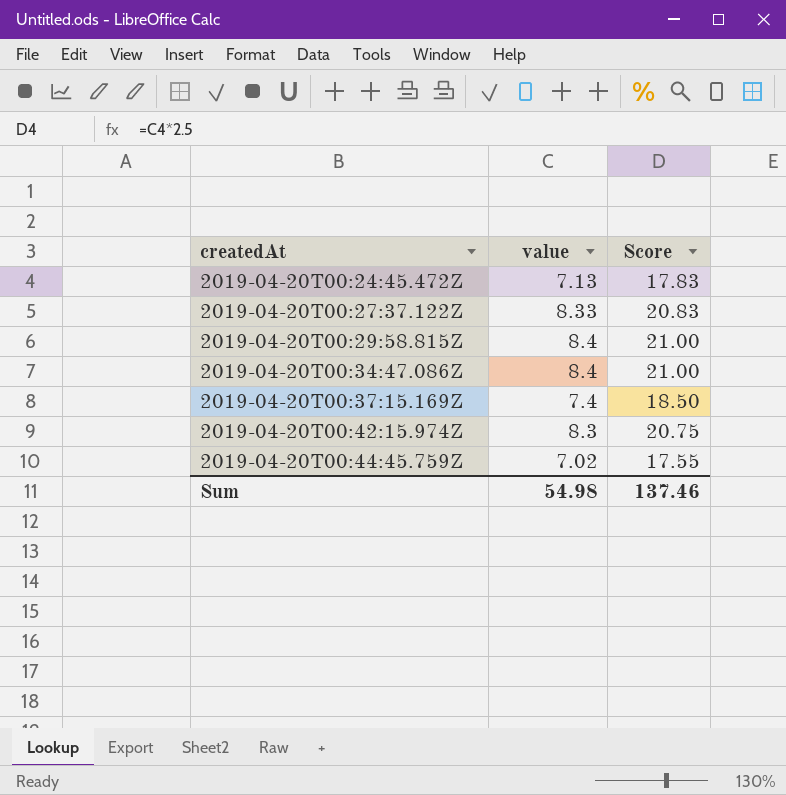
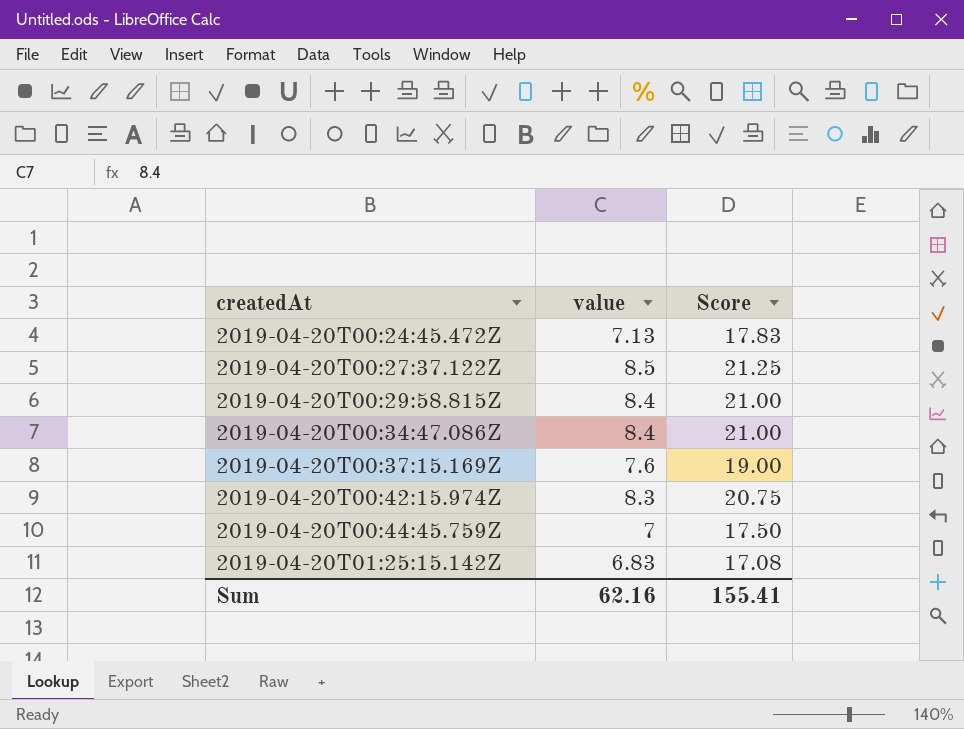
2019-04-20T00:27:37.122Z | value: 8.33 -> 8.5
2019-04-20T00:27:37.122Z | Score: 20.83 -> 21.25
2019-04-20T00:37:15.169Z | value: 7.4 -> 7.6
2019-04-20T00:37:15.169Z | Score: 18.50 -> 19.00
2019-04-20T00:44:45.759Z | value: 7.02 -> 7
2019-04-20T00:44:45.759Z | Score: 17.55 -> 17.50
row 2019-04-20T01:25:15.142Z: none -> 6.83 | 17.08
Sum | value: 54.98 -> 62.16
Sum | Score: 137.46 -> 155.41

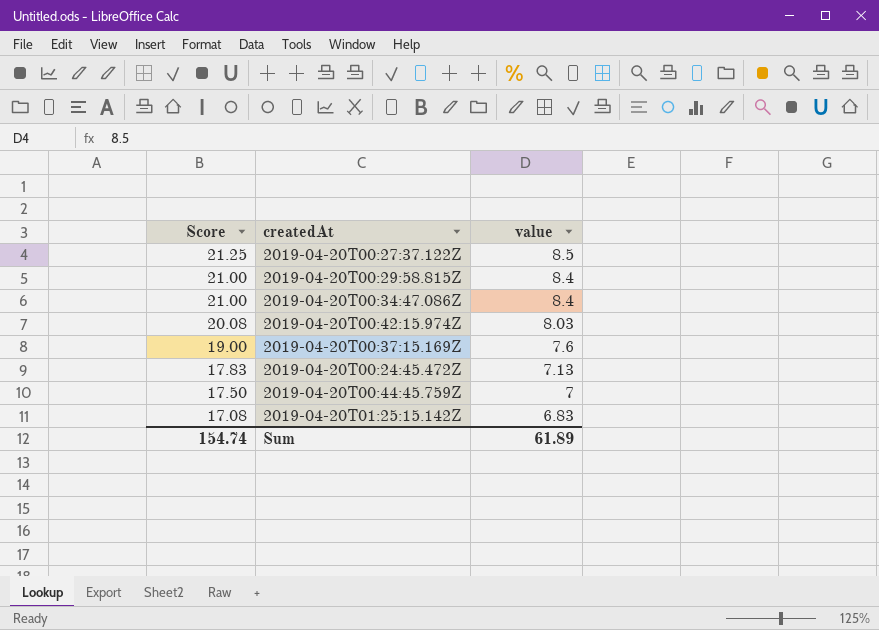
row order: createdAt ascending -> Score descending
column Score | position: 3 -> 1
2019-04-20T00:42:15.974Z | Score: 20.75 -> 20.08
2019-04-20T00:42:15.974Z | value: 8.3 -> 8.03
Sum | Score: 155.41 -> 154.74
Sum | value: 62.16 -> 61.89

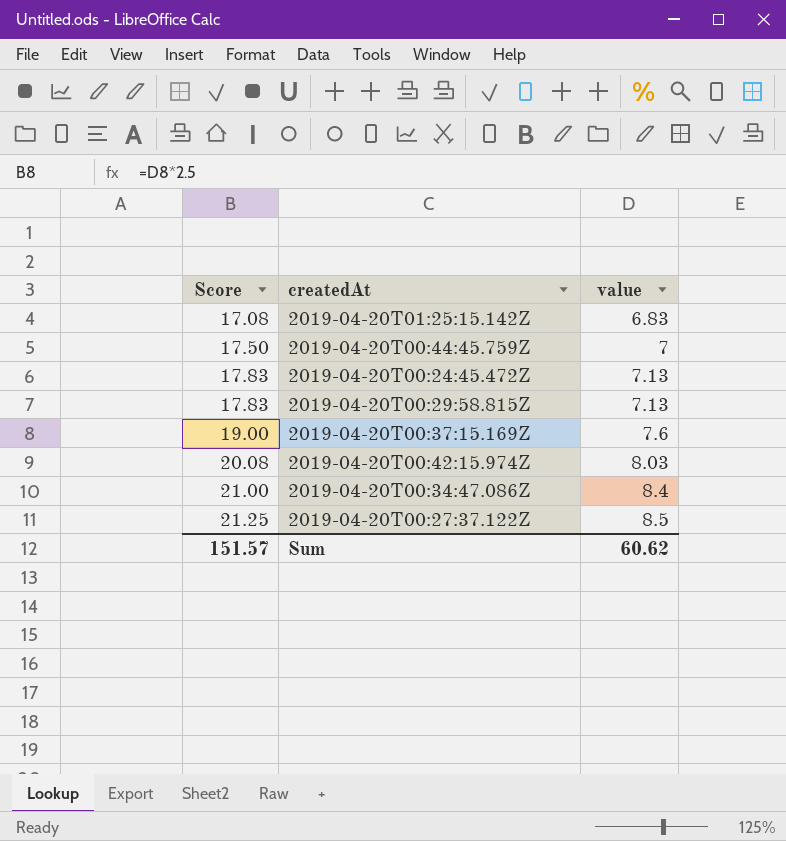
row order: Score descending -> Score ascending
2019-04-20T00:29:58.815Z | Score: 21.00 -> 17.83
2019-04-20T00:29:58.815Z | value: 8.4 -> 7.13
Sum | Score: 154.74 -> 151.57
Sum | value: 61.89 -> 60.62

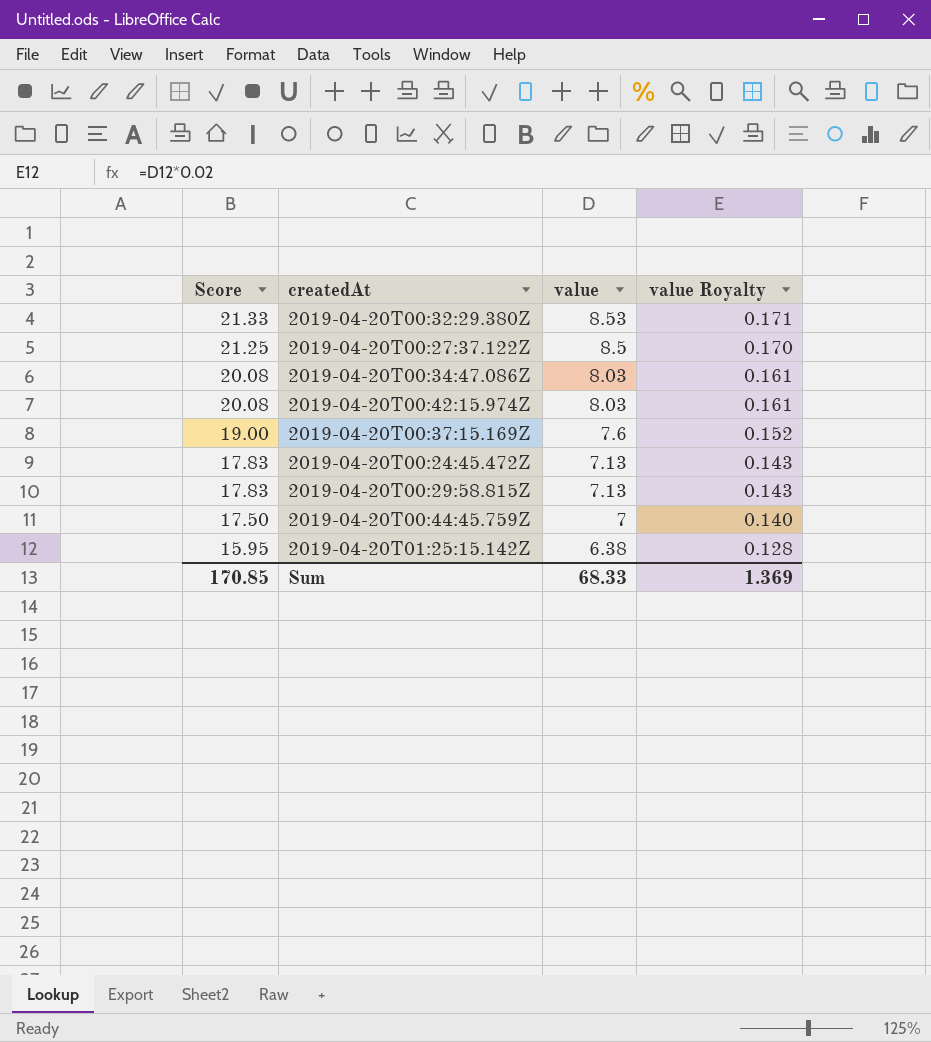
row order: Score ascending -> Score descending
column value Royalty | formula: none -> [value] * 0.02
row 2019-04-20T00:32:29.380Z: none -> 21.33 | 8.53 | 0.171
2019-04-20T00:34:47.086Z | Score: 21.00 -> 20.08
2019-04-20T00:34:47.086Z | value: 8.4 -> 8.03
2019-04-20T01:25:15.142Z | Score: 17.08 -> 15.95
2019-04-20T01:25:15.142Z | value: 6.83 -> 6.38
Sum | Score: 151.57 -> 170.85
Sum | value: 60.62 -> 68.33

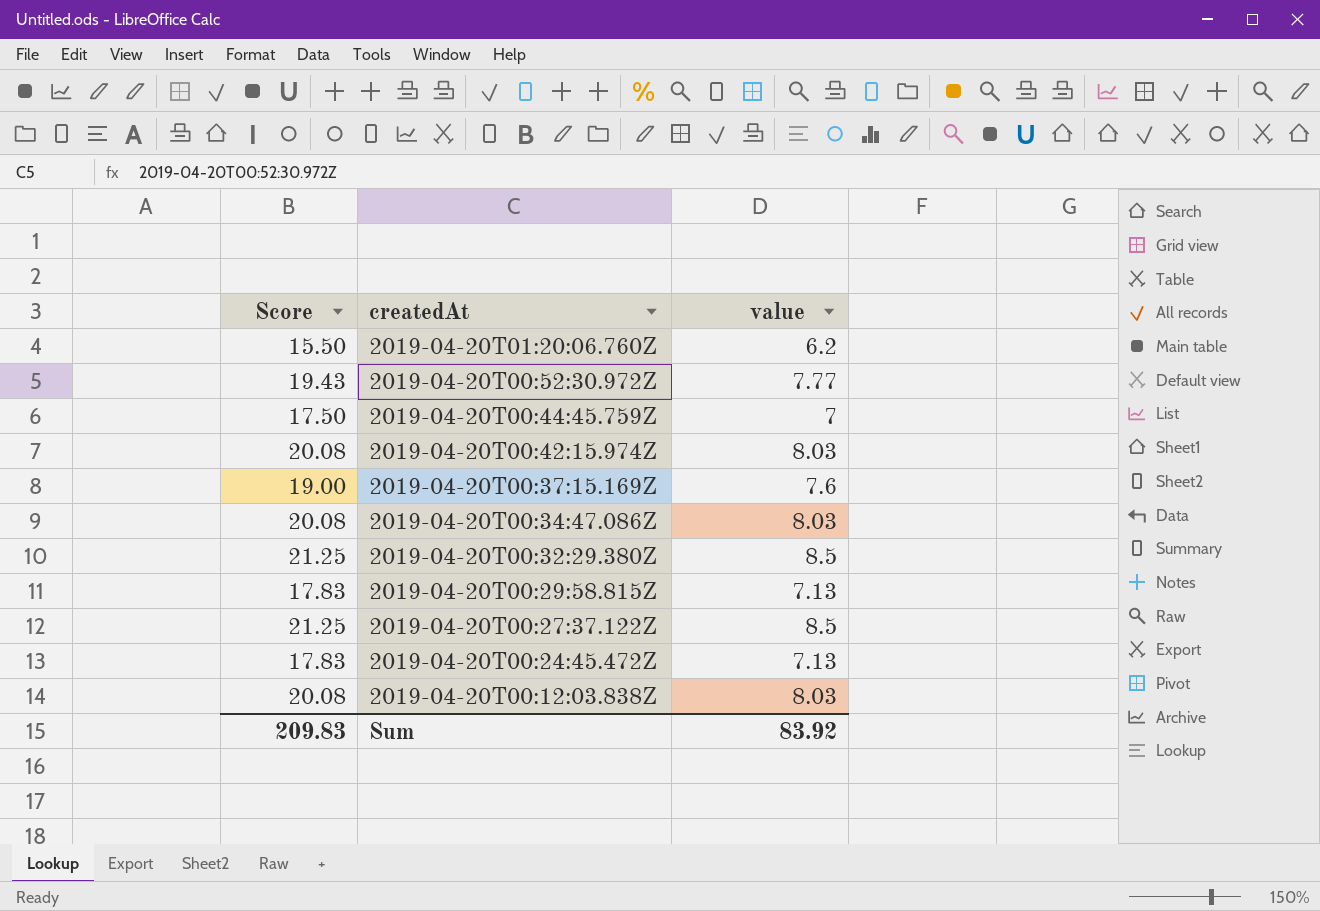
row order: Score descending -> createdAt descending
column value Royalty | formula: [value] * 0.02 -> none
row 2019-04-20T01:25:15.142Z: 15.95 | 6.38 | 0.128 -> none
row 2019-04-20T01:20:06.760Z: none -> 15.50 | 6.2
row 2019-04-20T00:52:30.972Z: none -> 19.43 | 7.77
2019-04-20T00:32:29.380Z | Score: 21.33 -> 21.25
2019-04-20T00:32:29.380Z | value: 8.53 -> 8.5
row 2019-04-20T00:12:03.838Z: none -> 20.08 | 8.03
Sum | Score: 170.85 -> 209.83
Sum | value: 68.33 -> 83.92

